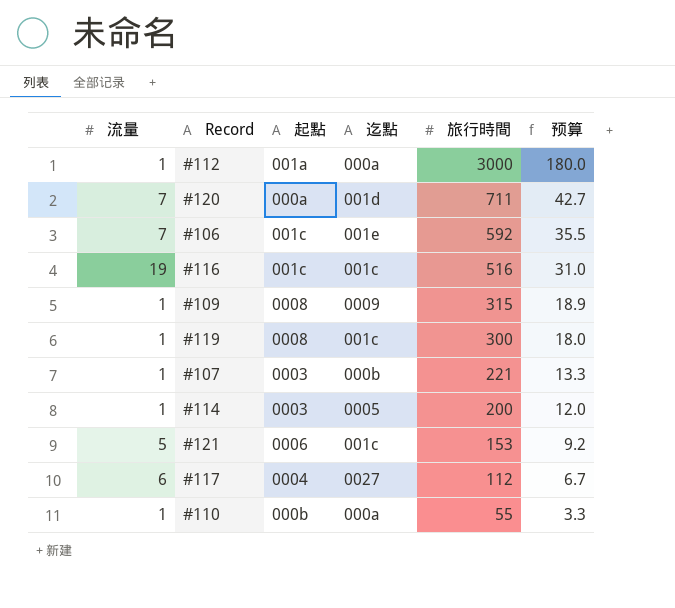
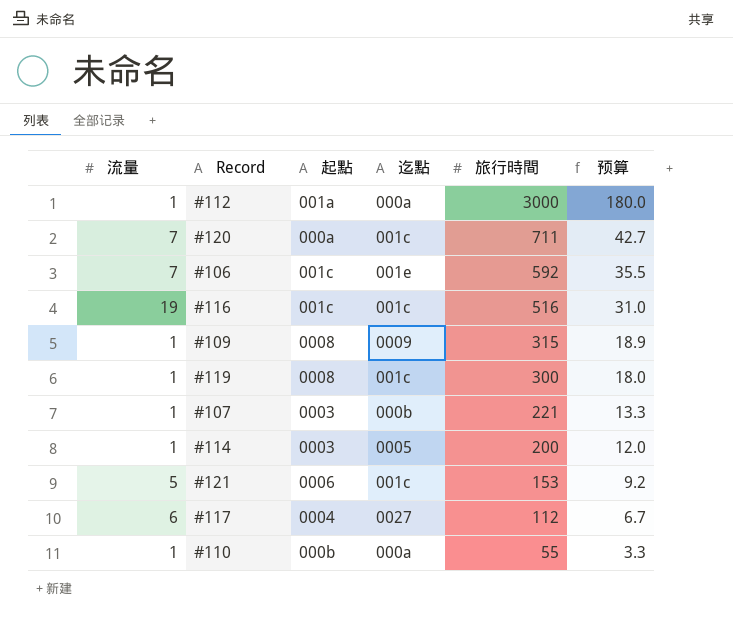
#120 | 迄點: 001d -> 001c

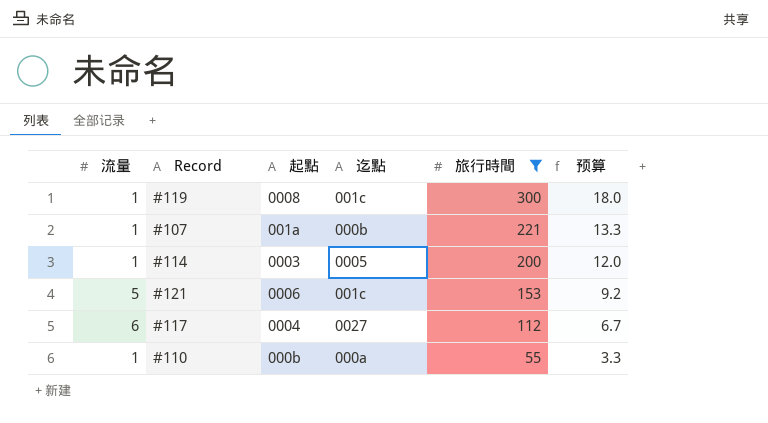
filter: none -> 旅行時間 <= 300
#107 | 起點: 0003 -> 001a

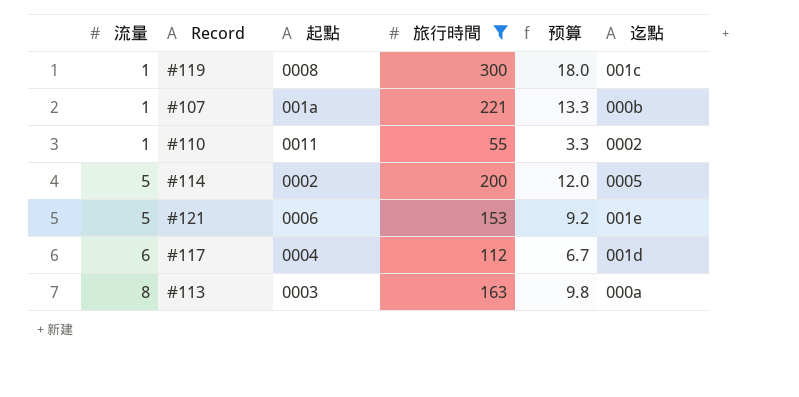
row order: 旅行時間 descending -> 流量 ascending
column 迄點 | position: 4 -> 6
#110 | 起點: 000b -> 0011
#110 | 迄點: 000a -> 0002
#114 | 流量: 1 -> 5
#114 | 起點: 0003 -> 0002
#121 | 迄點: 001c -> 001e
#117 | 迄點: 0027 -> 001d
row #113: none -> 8 | 0003 | 163 | 9.8 | 000a

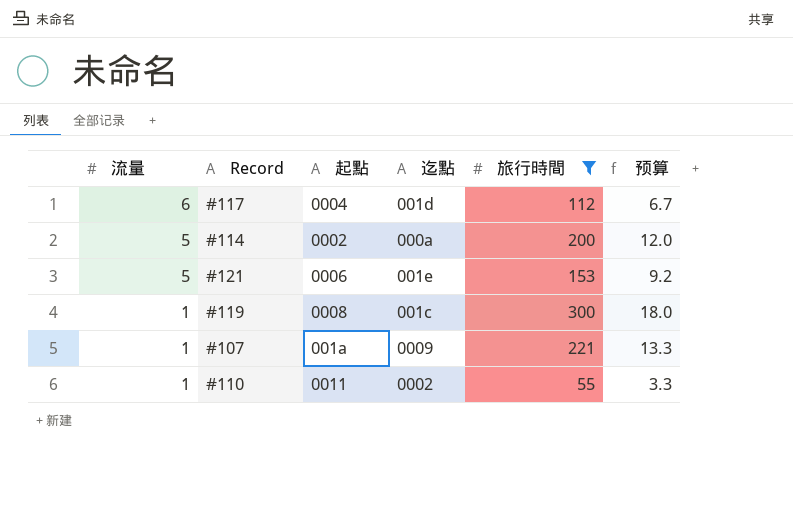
row order: 流量 ascending -> 流量 descending
column 迄點 | position: 6 -> 4
row #113: 8 | 0003 | 163 | 9.8 | 000a -> none
#114 | 迄點: 0005 -> 000a
#107 | 迄點: 000b -> 0009

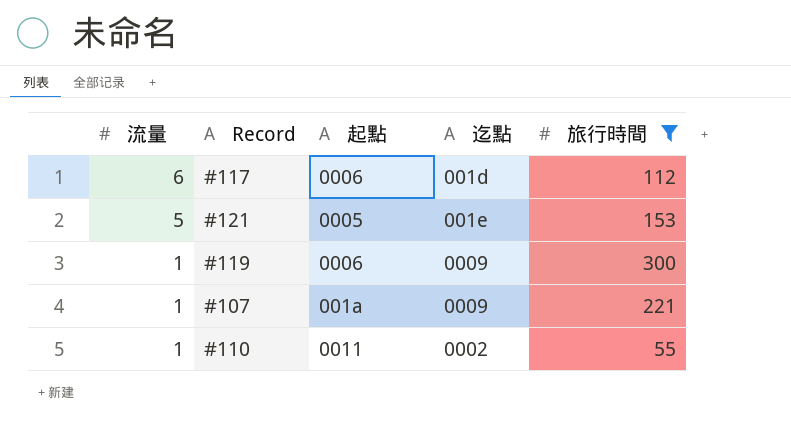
column 预算 | formula: [旅行時間] * 0.06 -> none
row #114: 5 | 0002 | 000a | 200 | 12.0 -> none
#117 | 起點: 0004 -> 0006
#121 | 起點: 0006 -> 0005
#119 | 起點: 0008 -> 0006
#119 | 迄點: 001c -> 0009

